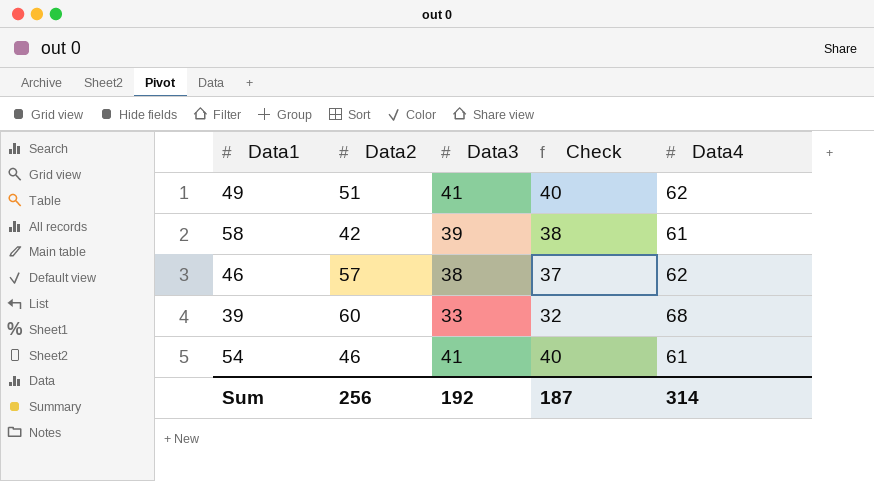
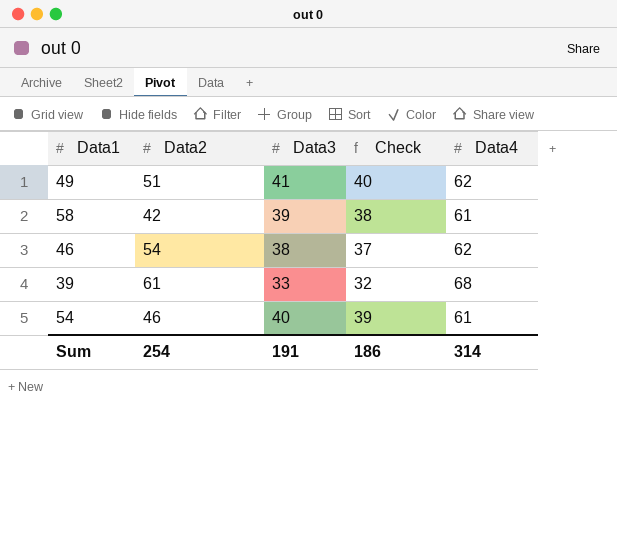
46 | Data2: 57 -> 54
39 | Data2: 60 -> 61
54 | Data3: 41 -> 40
54 | Check: 40 -> 39
Sum | Data2: 256 -> 254
Sum | Data3: 192 -> 191
Sum | Check: 187 -> 186

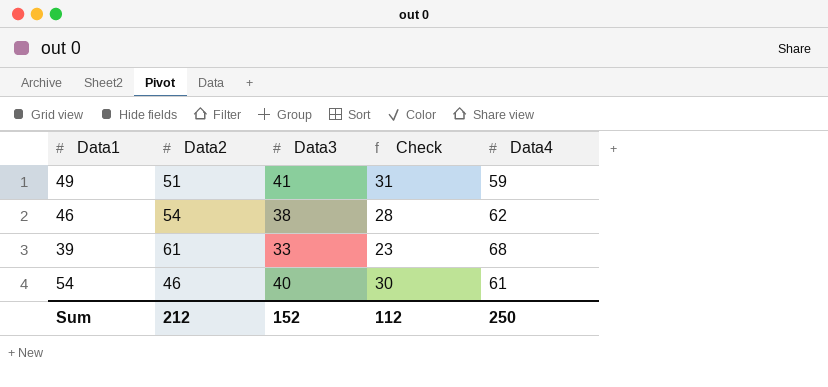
column Check | formula: [Data3] - 1 -> [Data3] - 10
row 58: 42 | 39 | 38 | 61 -> none
49 | Data4: 62 -> 59
Sum | Data2: 254 -> 212
Sum | Data3: 191 -> 152
Sum | Check: 186 -> 112
Sum | Data4: 314 -> 250

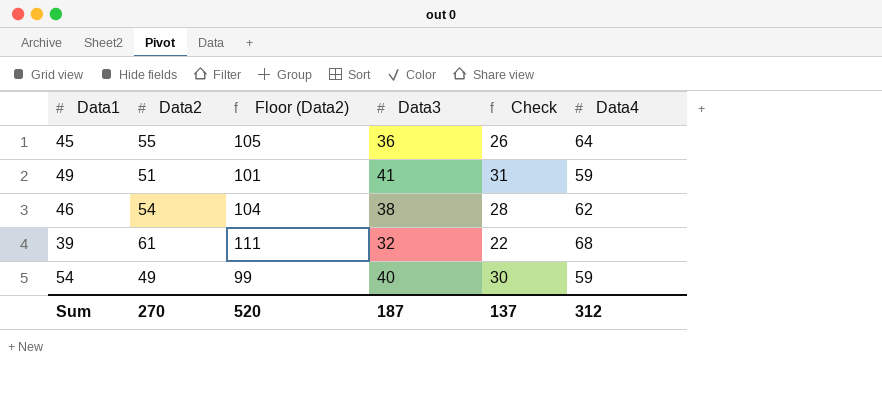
column Floor (Data2) | formula: none -> [Data2] + 50
row 45: none -> 55 | 105 | 36 | 26 | 64
39 | Data3: 33 -> 32
39 | Check: 23 -> 22
54 | Data2: 46 -> 49
54 | Data4: 61 -> 59
Sum | Data2: 212 -> 270
Sum | Data3: 152 -> 187
Sum | Check: 112 -> 137
Sum | Data4: 250 -> 312

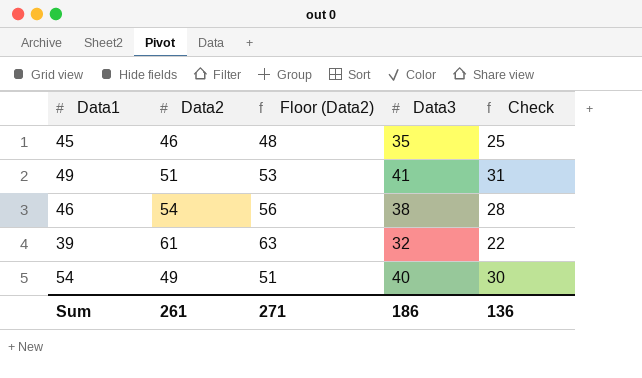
column Data4 | position: 6 -> none
column Floor (Data2) | formula: [Data2] + 50 -> [Data2] + 2
45 | Data2: 55 -> 46
45 | Data3: 36 -> 35
45 | Check: 26 -> 25
Sum | Data2: 270 -> 261
Sum | Floor (Data2): 520 -> 271
Sum | Data3: 187 -> 186
Sum | Check: 137 -> 136

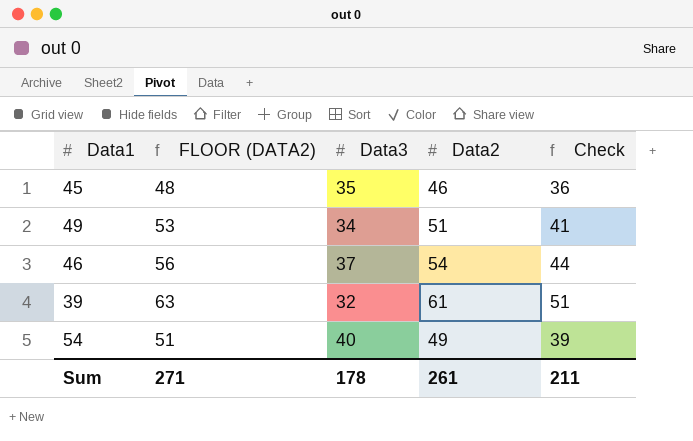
column name: Floor (Data2) -> FLOOR (DATA2)
column Data2 | position: 2 -> 4
column Check | formula: [Data3] - 10 -> [Data2] - 10
49 | Data3: 41 -> 34
46 | Data3: 38 -> 37
Sum | Data3: 186 -> 178
Sum | Check: 136 -> 211

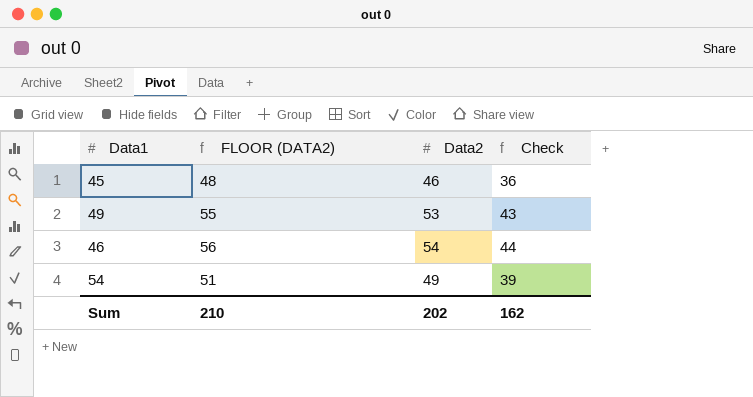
column Data3 | position: 3 -> none
row 39: 63 | 32 | 61 | 51 -> none
49 | FLOOR (DATA2): 53 -> 55
49 | Data2: 51 -> 53
49 | Check: 41 -> 43
Sum | FLOOR (DATA2): 271 -> 210
Sum | Data2: 261 -> 202
Sum | Check: 211 -> 162

